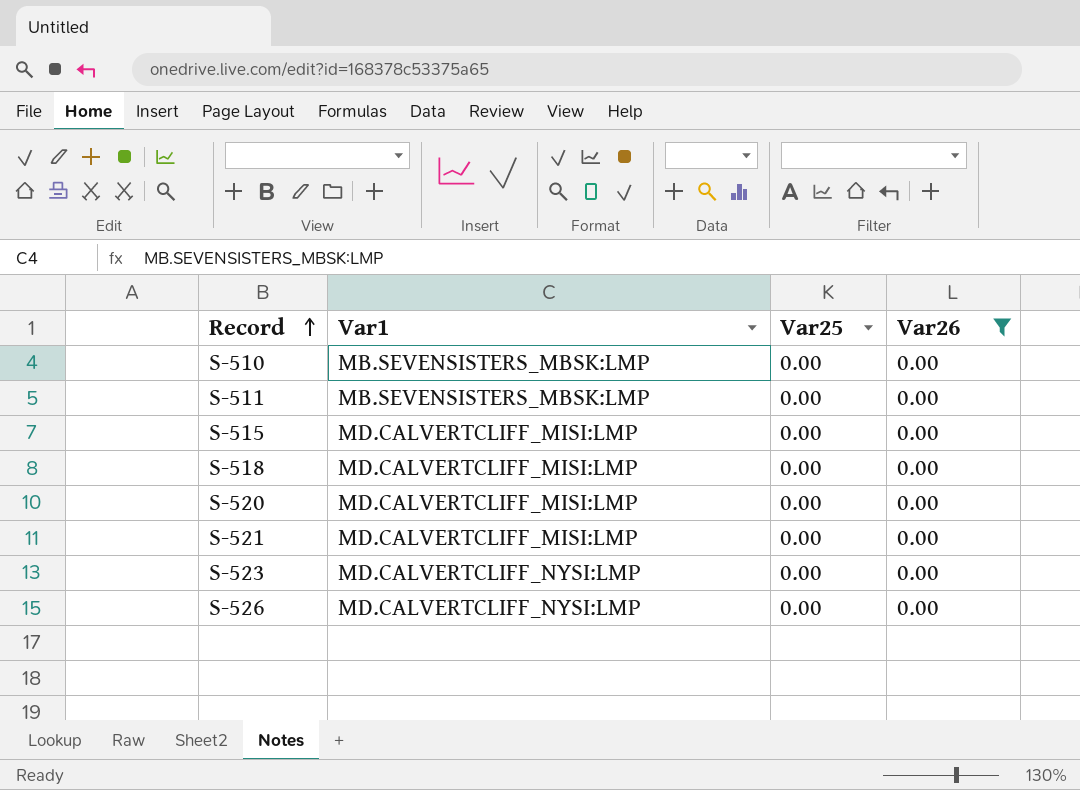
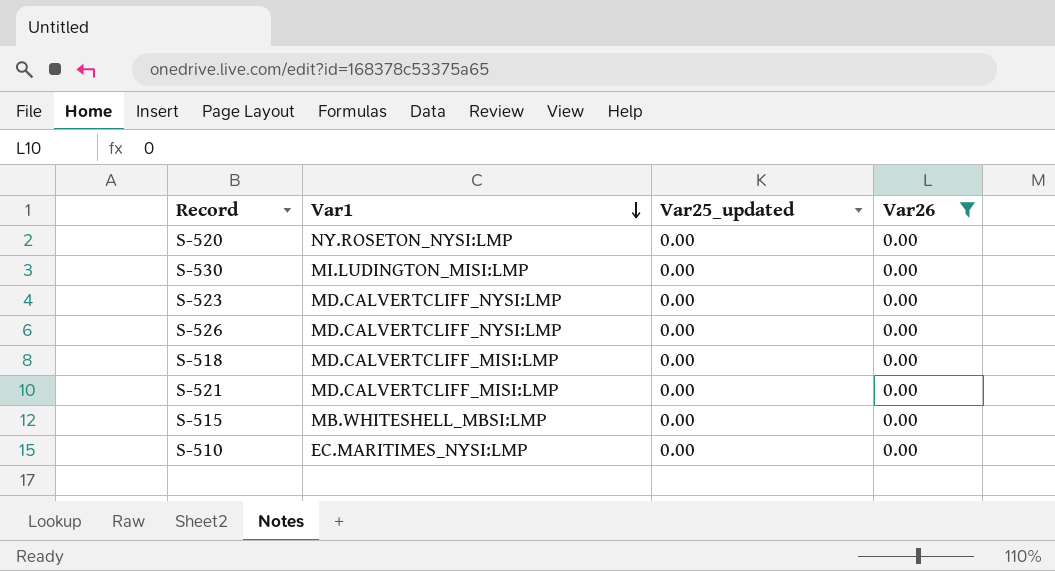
row order: Record ascending -> Var1 descending
column name: Var25 -> Var25_updated
row S-511: MB.SEVENSISTERS_MBSK:LMP | 0.00 | 0.00 -> none
S-520 | Var1: MD.CALVERTCLIFF_MISI:LMP -> NY.ROSETON_NYSI:LMP
row S-530: none -> MI.LUDINGTON_MISI:LMP | 0.00 | 0.00
S-515 | Var1: MD.CALVERTCLIFF_MISI:LMP -> MB.WHITESHELL_MBSI:LMP
S-510 | Var1: MB.SEVENSISTERS_MBSK:LMP -> EC.MARITIMES_NYSI:LMP

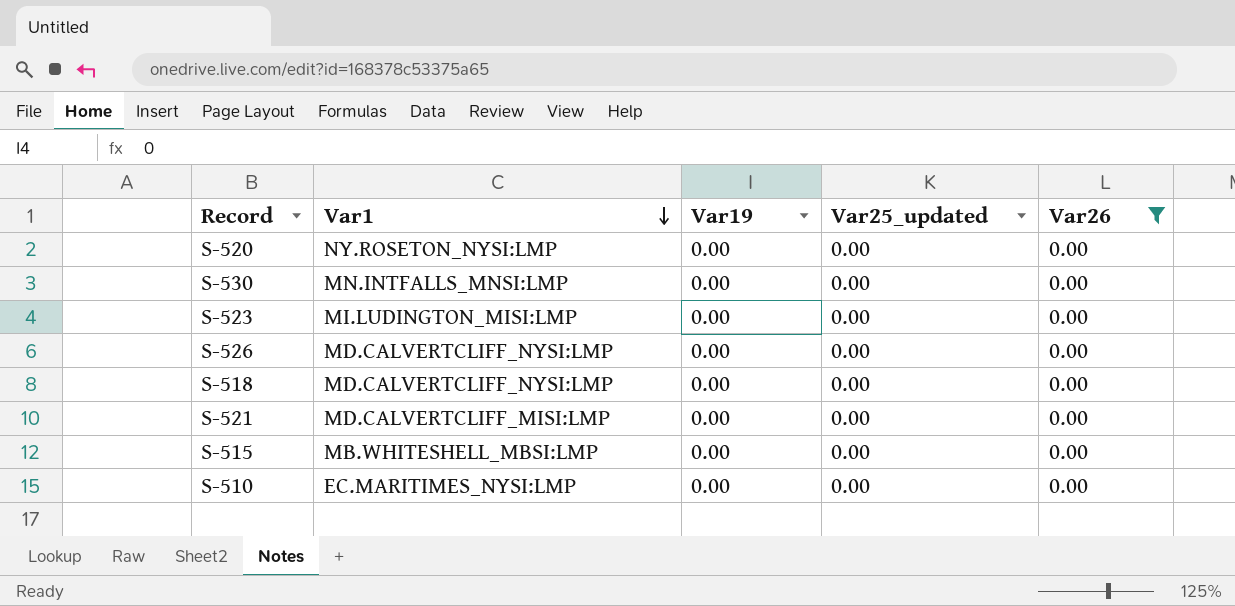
column Var19 | position: none -> 3
S-530 | Var1: MI.LUDINGTON_MISI:LMP -> MN.INTFALLS_MNSI:LMP
S-523 | Var1: MD.CALVERTCLIFF_NYSI:LMP -> MI.LUDINGTON_MISI:LMP
S-518 | Var1: MD.CALVERTCLIFF_MISI:LMP -> MD.CALVERTCLIFF_NYSI:LMP

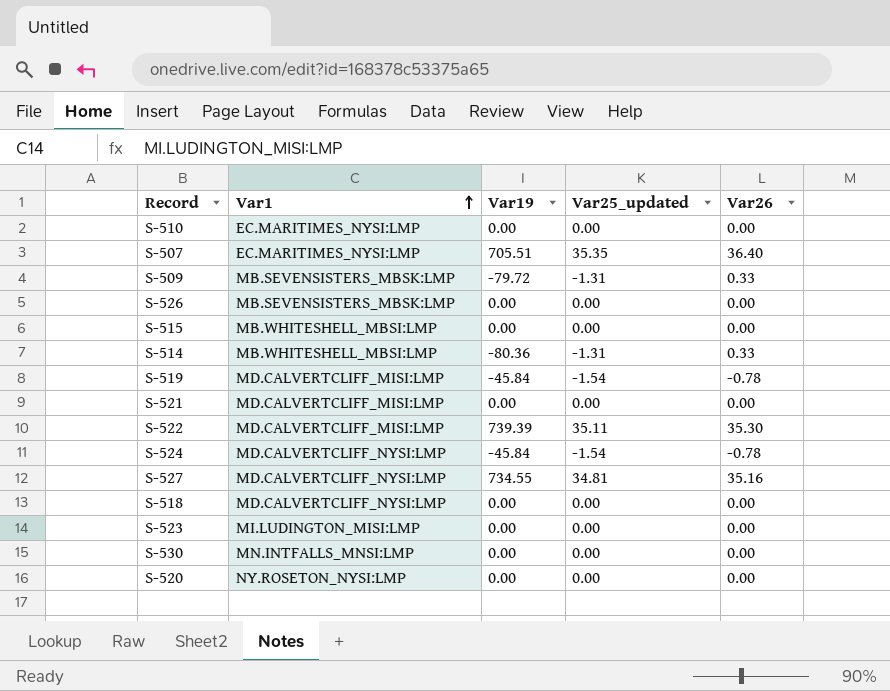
filter: Var26 = 0.00 -> none
row order: Var1 descending -> Var1 ascending
S-526 | Var1: MD.CALVERTCLIFF_NYSI:LMP -> MB.SEVENSISTERS_MBSK:LMP

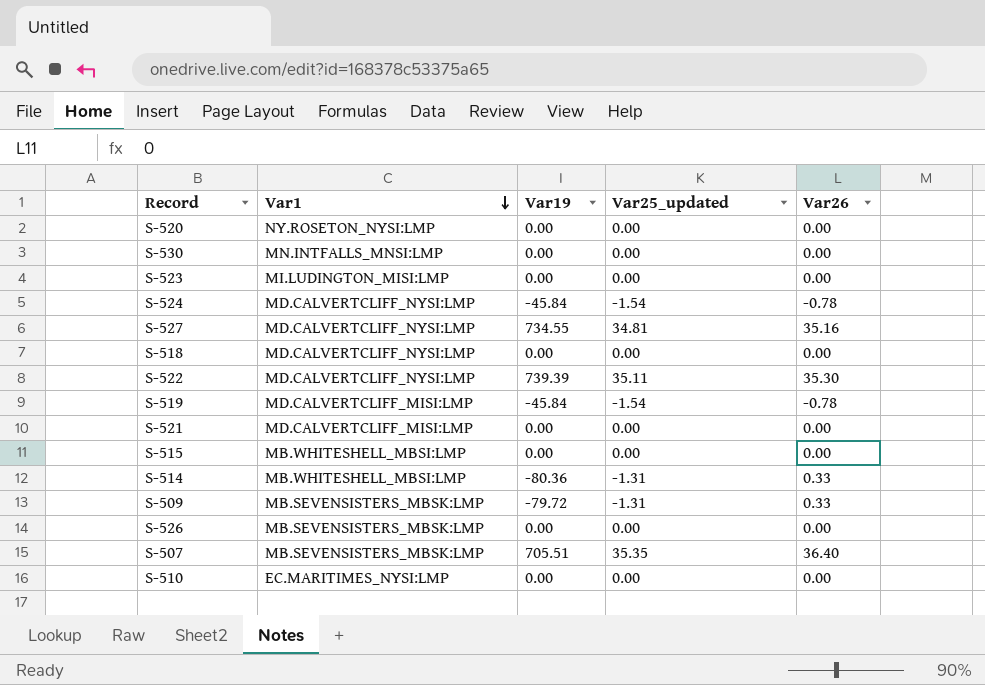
row order: Var1 ascending -> Var1 descending
S-522 | Var1: MD.CALVERTCLIFF_MISI:LMP -> MD.CALVERTCLIFF_NYSI:LMP
S-507 | Var1: EC.MARITIMES_NYSI:LMP -> MB.SEVENSISTERS_MBSK:LMP

